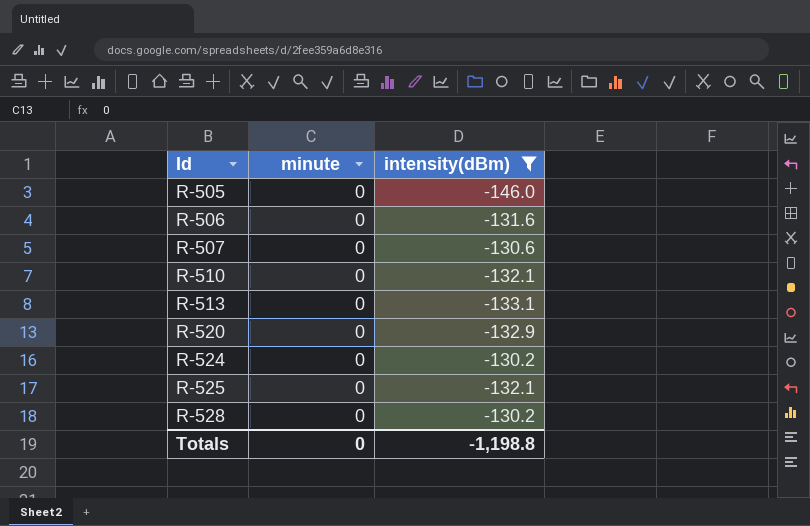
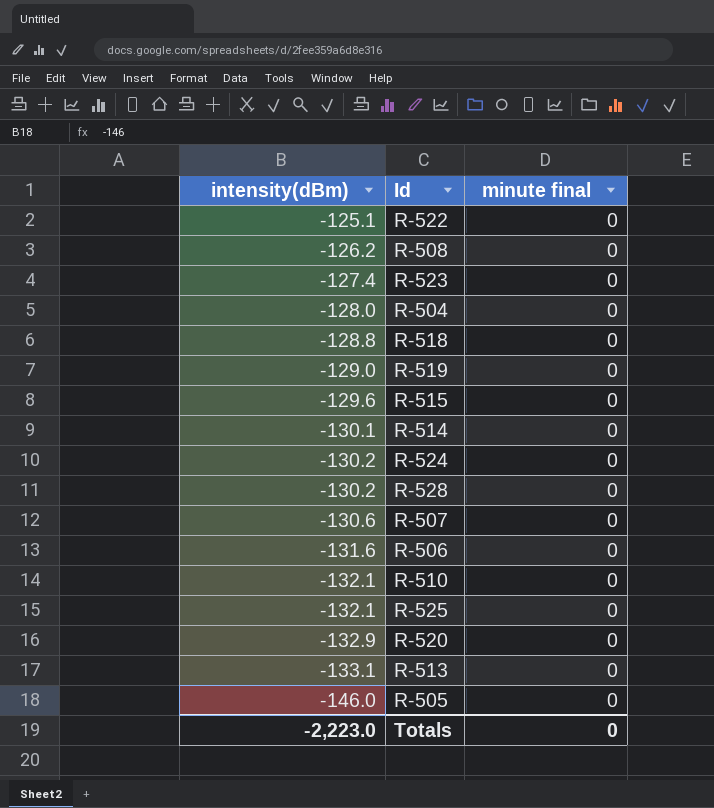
filter: intensity(dBm) <= -130.2 -> none
row order: Id ascending -> intensity(dBm) descending
column intensity(dBm) | position: 3 -> 1
column name: minute -> minute final
Totals | intensity(dBm): -1,198.8 -> -2,223.0

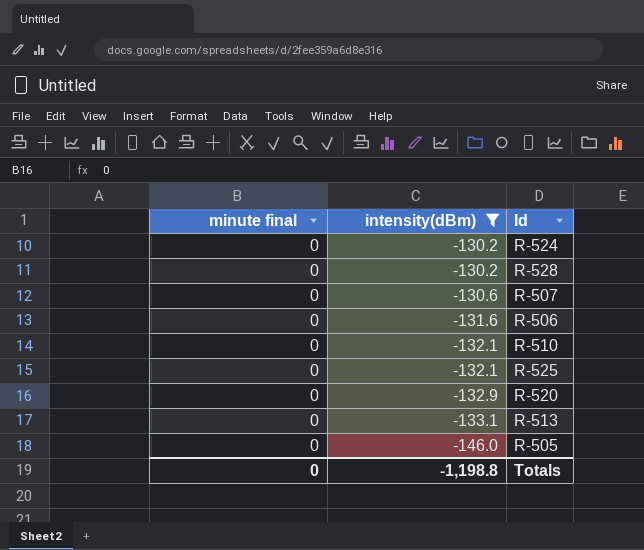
filter: none -> intensity(dBm) <= -130.2
column minute final | position: 3 -> 1
Totals | intensity(dBm): -2,223.0 -> -1,198.8

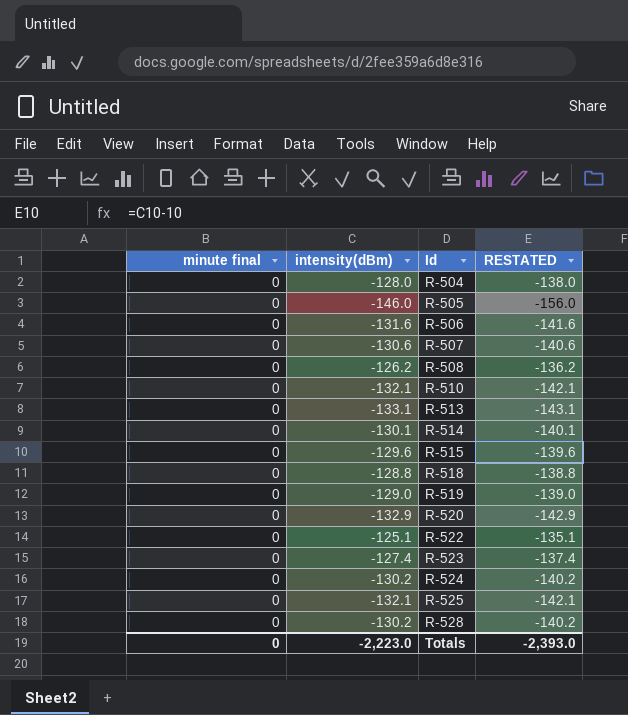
filter: intensity(dBm) <= -130.2 -> none
row order: intensity(dBm) descending -> Id ascending
column RESTATED | formula: none -> [intensity(dBm)] - 10
Totals | intensity(dBm): -1,198.8 -> -2,223.0

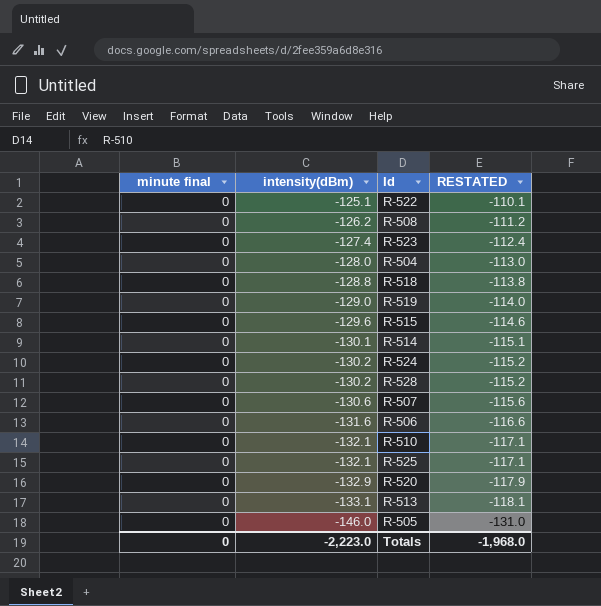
row order: Id ascending -> intensity(dBm) descending
column RESTATED | formula: [intensity(dBm)] - 10 -> [intensity(dBm)] + 15
Totals | RESTATED: -2,393.0 -> -1,968.0

